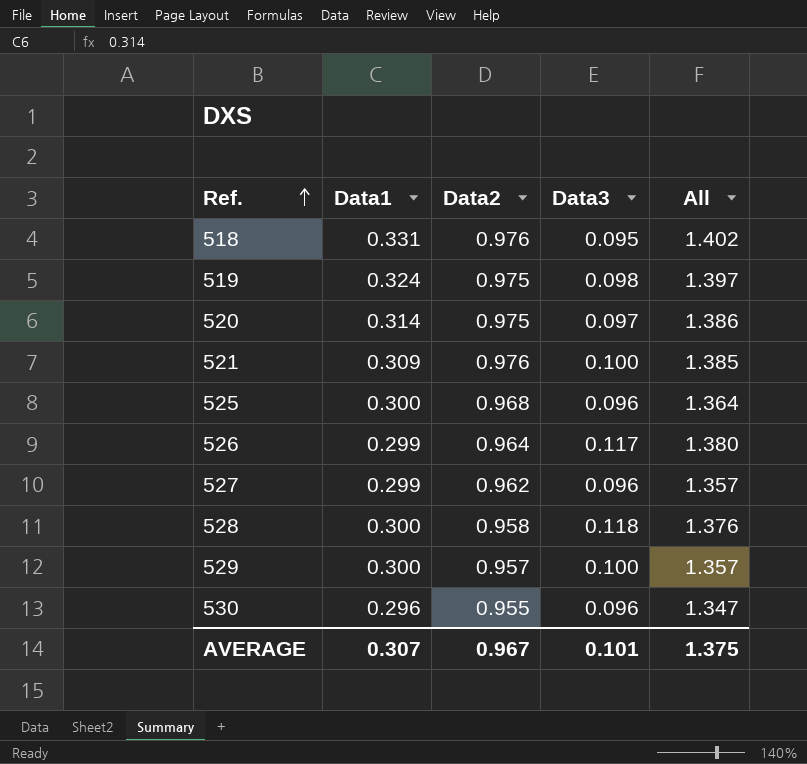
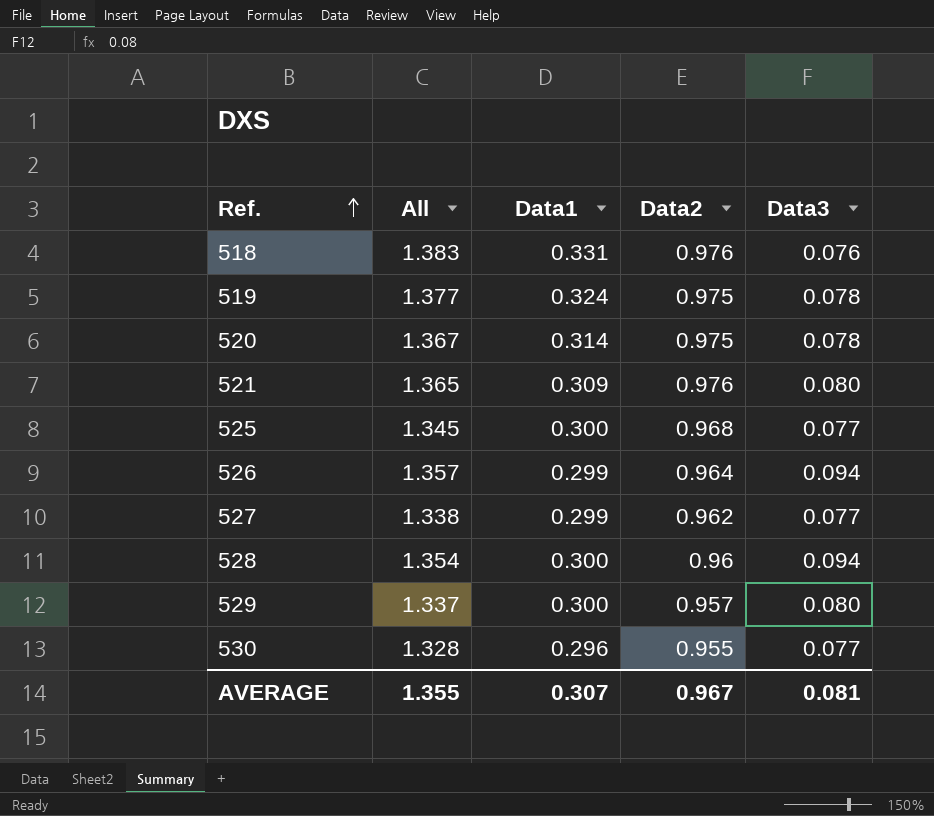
column All | position: 5 -> 2
518 | All: 1.402 -> 1.383
518 | Data3: 0.095 -> 0.076
519 | All: 1.397 -> 1.377
519 | Data3: 0.098 -> 0.078
520 | All: 1.386 -> 1.367
520 | Data3: 0.097 -> 0.078
521 | All: 1.385 -> 1.365
521 | Data3: 0.100 -> 0.080
525 | All: 1.364 -> 1.345
525 | Data3: 0.096 -> 0.077
526 | All: 1.380 -> 1.357
526 | Data3: 0.117 -> 0.094
527 | All: 1.357 -> 1.338
527 | Data3: 0.096 -> 0.077
528 | All: 1.376 -> 1.354
528 | Data2: 0.958 -> 0.96
528 | Data3: 0.118 -> 0.094
529 | All: 1.357 -> 1.337
529 | Data3: 0.100 -> 0.080
530 | All: 1.347 -> 1.328
530 | Data3: 0.096 -> 0.077
AVERAGE | All: 1.375 -> 1.355
AVERAGE | Data3: 0.101 -> 0.081

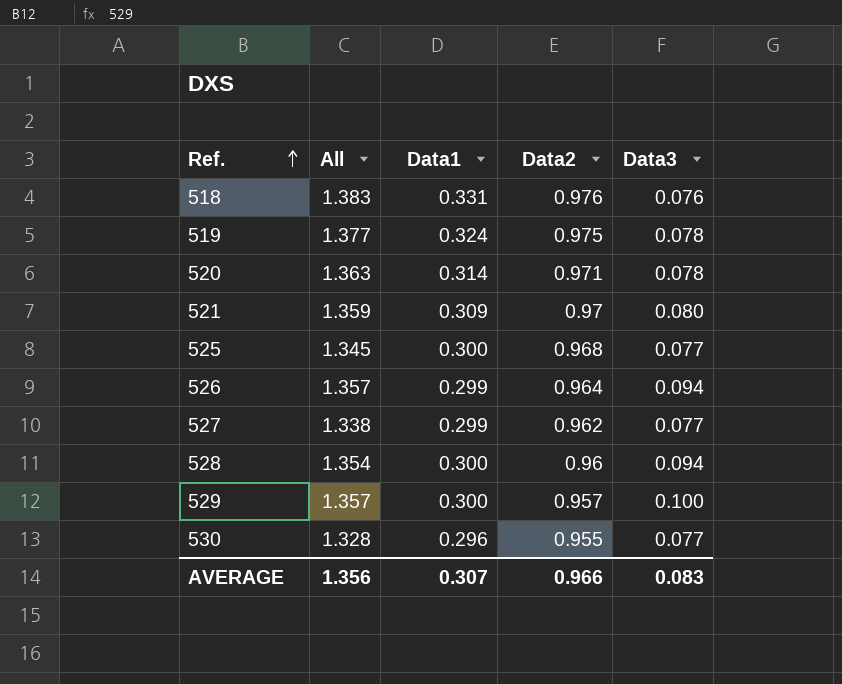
520 | All: 1.367 -> 1.363
520 | Data2: 0.975 -> 0.971
521 | All: 1.365 -> 1.359
521 | Data2: 0.976 -> 0.97
529 | All: 1.337 -> 1.357
529 | Data3: 0.080 -> 0.100
AVERAGE | All: 1.355 -> 1.356
AVERAGE | Data2: 0.967 -> 0.966
AVERAGE | Data3: 0.081 -> 0.083

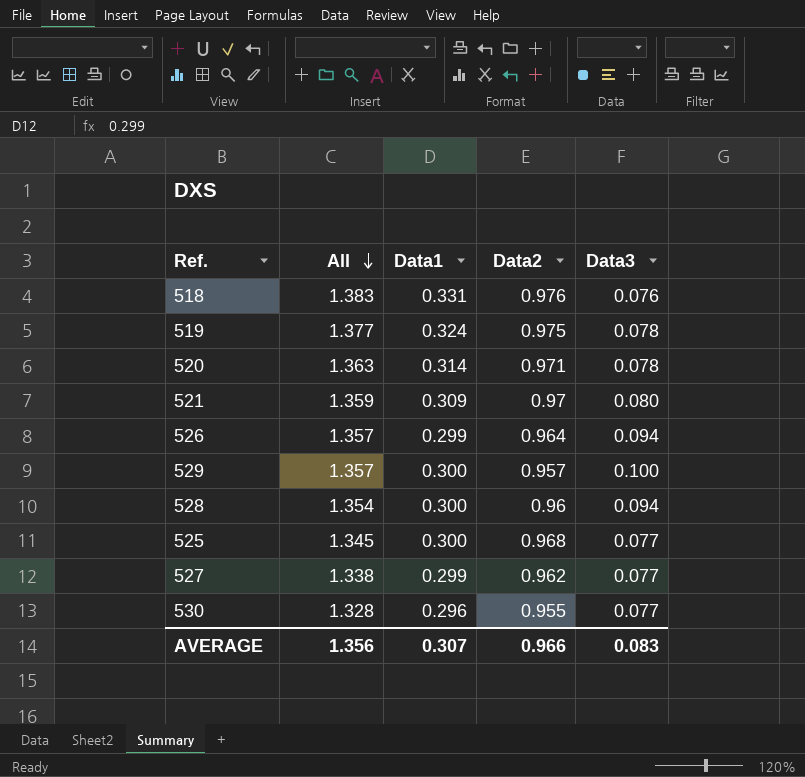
row order: Ref. ascending -> All descending

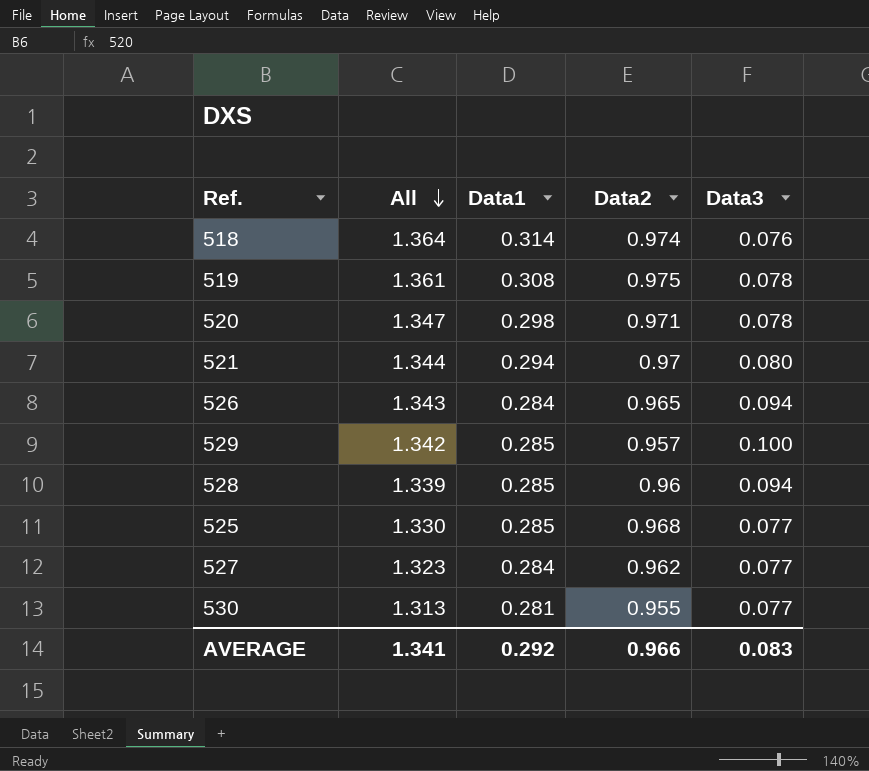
518 | All: 1.383 -> 1.364
518 | Data1: 0.331 -> 0.314
518 | Data2: 0.976 -> 0.974
519 | All: 1.377 -> 1.361
519 | Data1: 0.324 -> 0.308
520 | All: 1.363 -> 1.347
520 | Data1: 0.314 -> 0.298
521 | All: 1.359 -> 1.344
521 | Data1: 0.309 -> 0.294
526 | All: 1.357 -> 1.343
526 | Data1: 0.299 -> 0.284
526 | Data2: 0.964 -> 0.965
529 | All: 1.357 -> 1.342
529 | Data1: 0.300 -> 0.285
528 | All: 1.354 -> 1.339
528 | Data1: 0.300 -> 0.285
525 | All: 1.345 -> 1.330
525 | Data1: 0.300 -> 0.285
527 | All: 1.338 -> 1.323
527 | Data1: 0.299 -> 0.284
530 | All: 1.328 -> 1.313
530 | Data1: 0.296 -> 0.281
AVERAGE | All: 1.356 -> 1.341
AVERAGE | Data1: 0.307 -> 0.292

